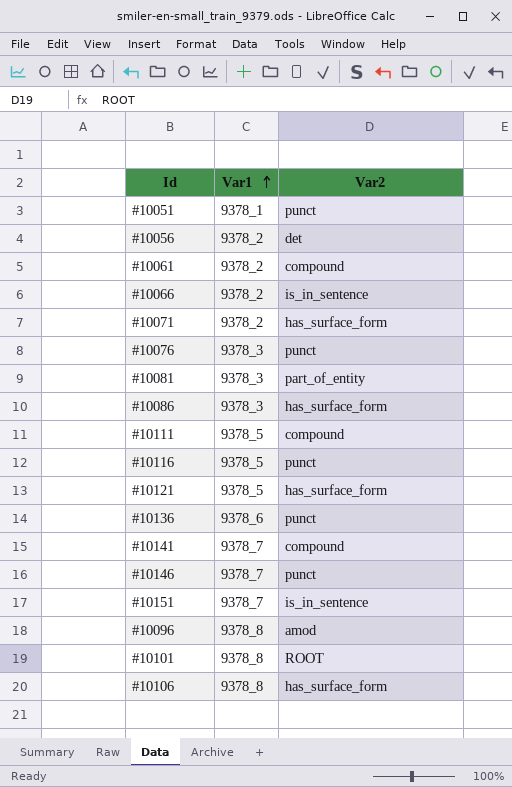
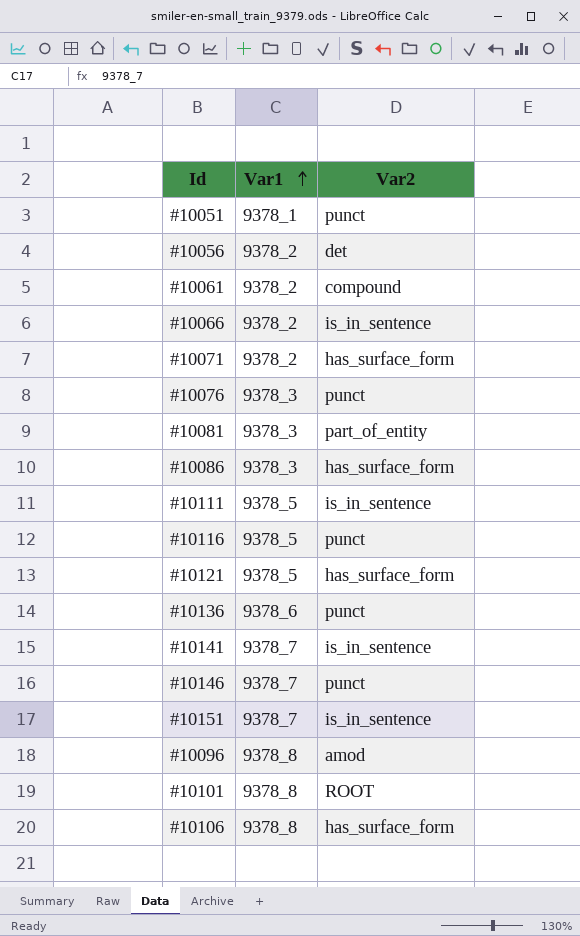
#10111 | Var2: compound -> is_in_sentence
#10141 | Var2: compound -> is_in_sentence

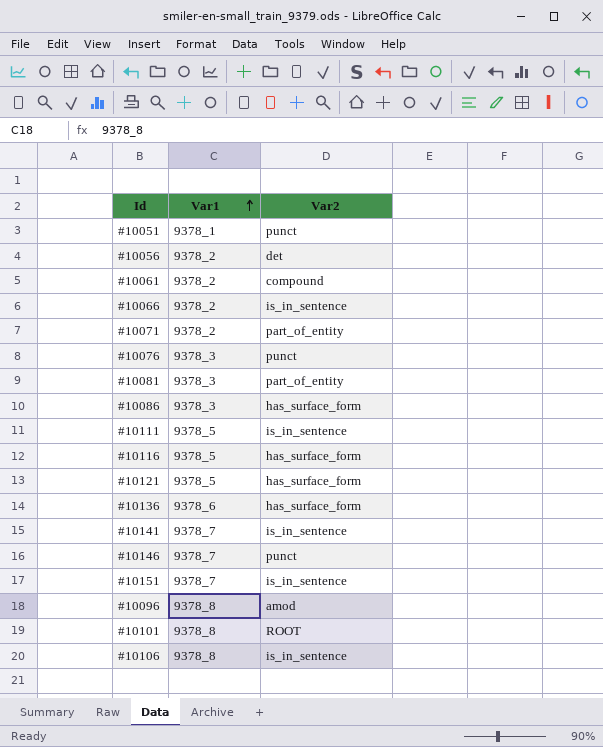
#10071 | Var2: has_surface_form -> part_of_entity
#10116 | Var2: punct -> has_surface_form
#10136 | Var2: punct -> has_surface_form
#10106 | Var2: has_surface_form -> is_in_sentence

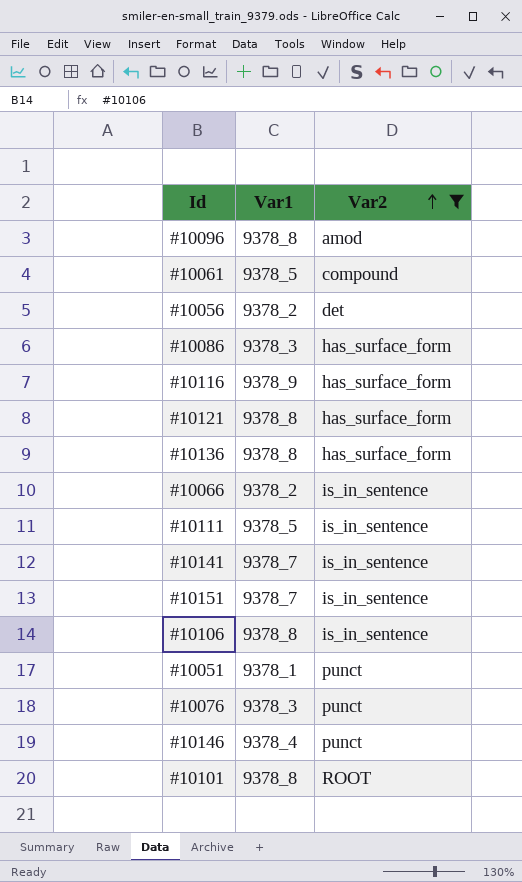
filter: none -> Var2 != part_of_entity
row order: Var1 ascending -> Var2 ascending
#10061 | Var1: 9378_2 -> 9378_5
#10116 | Var1: 9378_5 -> 9378_9
#10121 | Var1: 9378_5 -> 9378_8
#10136 | Var1: 9378_6 -> 9378_8
#10146 | Var1: 9378_7 -> 9378_4

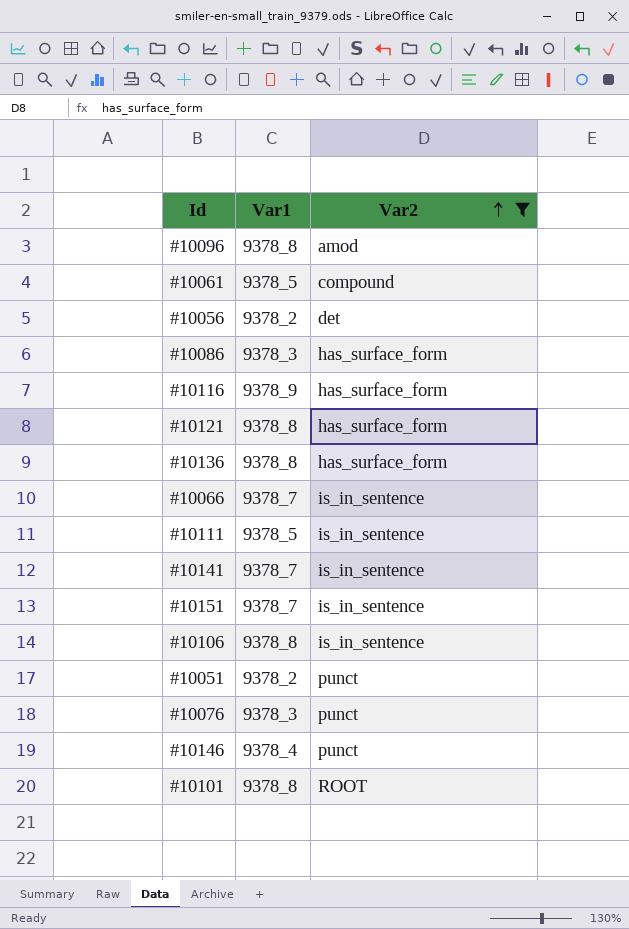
#10066 | Var1: 9378_2 -> 9378_7
#10051 | Var1: 9378_1 -> 9378_2

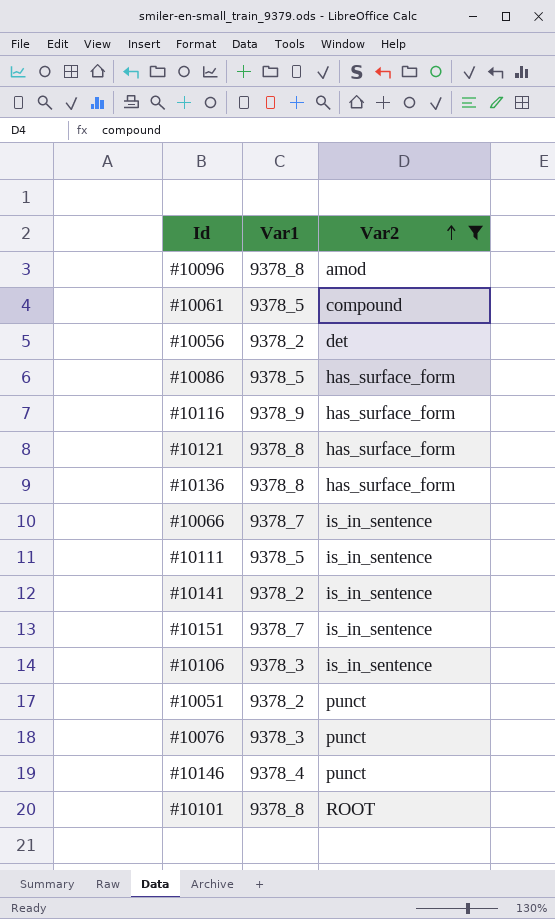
#10086 | Var1: 9378_3 -> 9378_5
#10141 | Var1: 9378_7 -> 9378_2
#10106 | Var1: 9378_8 -> 9378_3

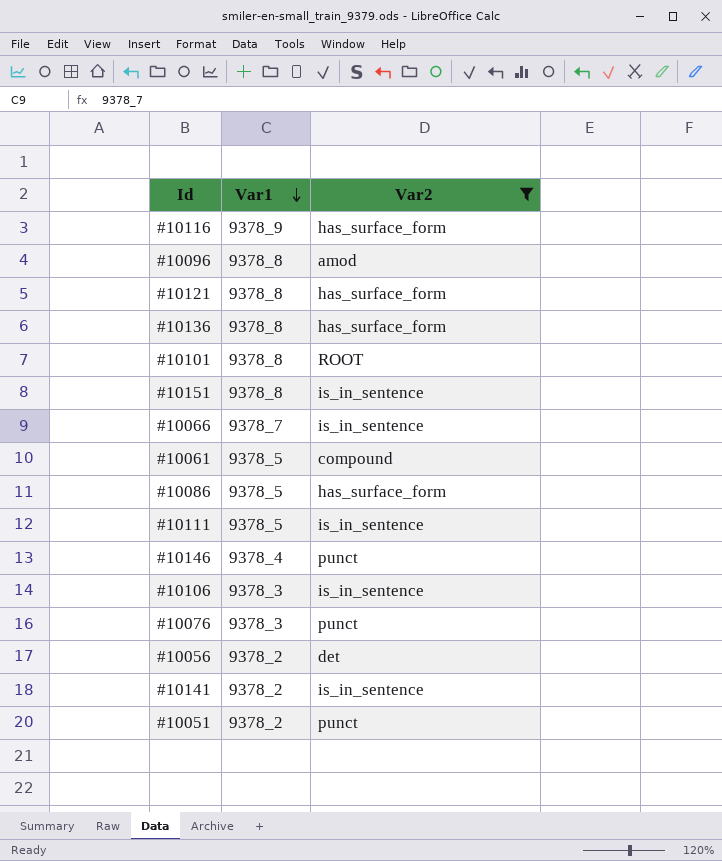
row order: Var2 ascending -> Var1 descending
#10151 | Var1: 9378_7 -> 9378_8

